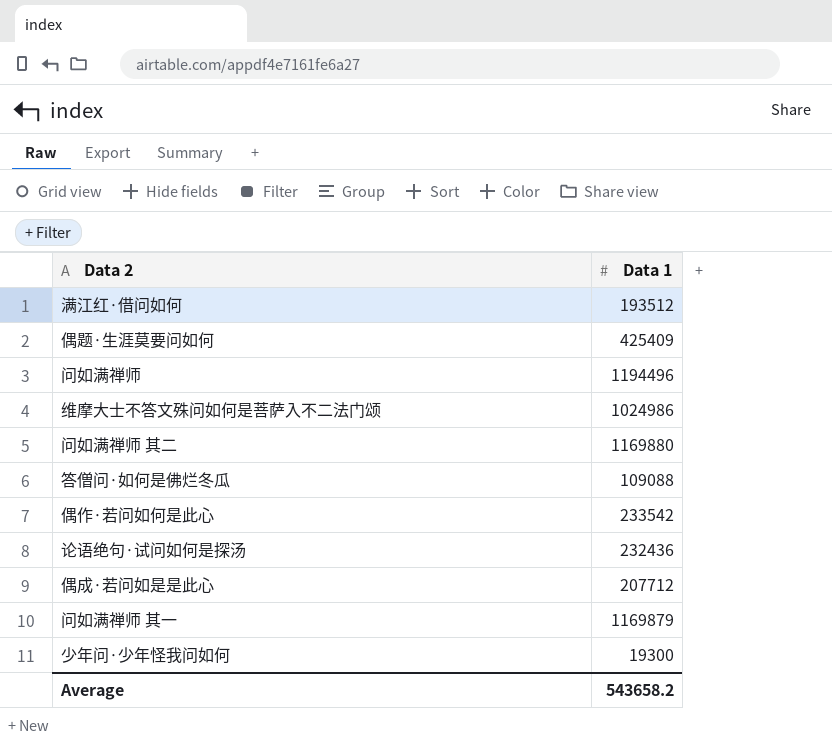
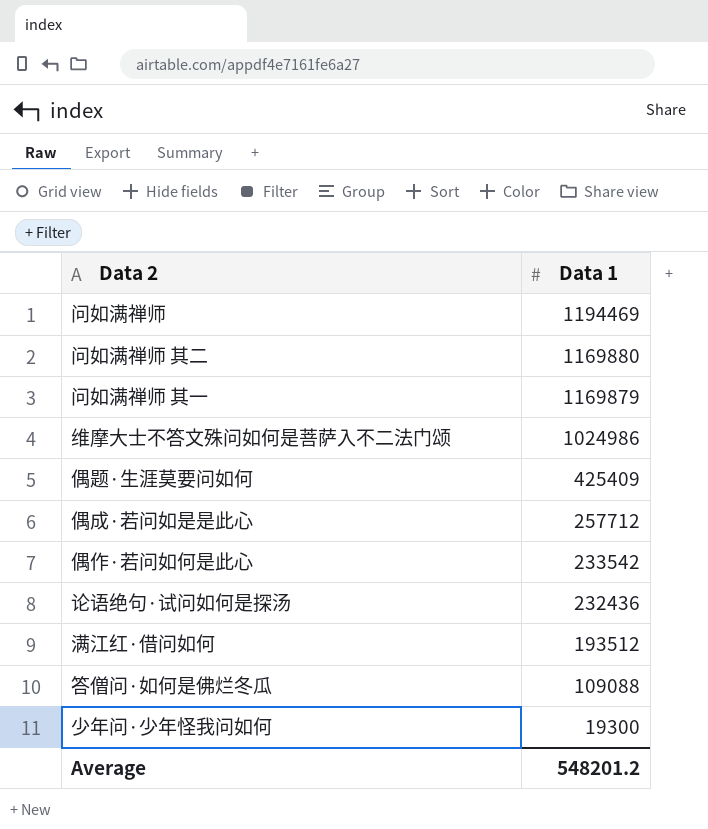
row order: none -> Data 1 descending
问如满禅师 | Data 1: 1194496 -> 1194469
偶成·若问如是是此心 | Data 1: 207712 -> 257712
Average | Data 1: 543658.2 -> 548201.2

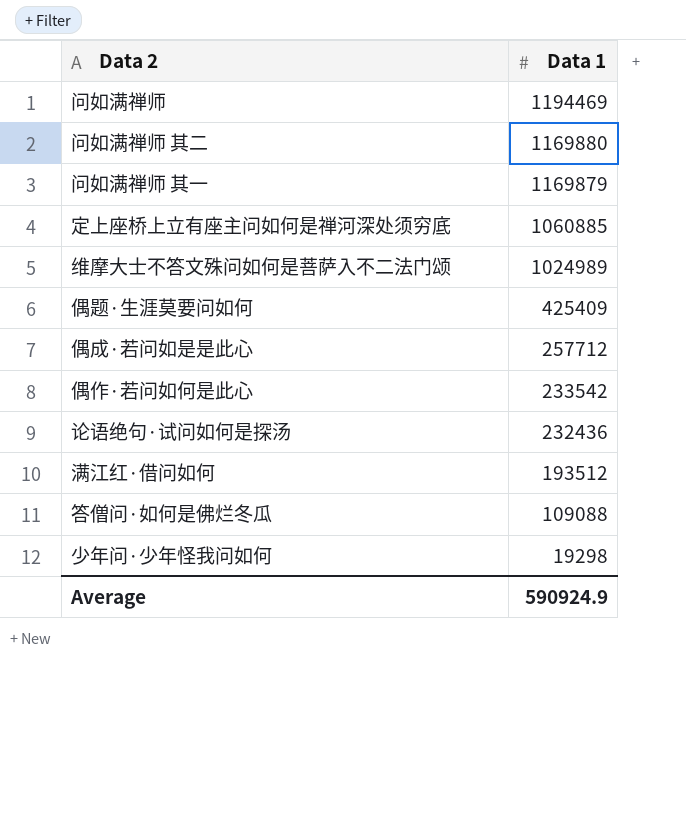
row 定上座桥上立有座主问如何是禅河深处须穷底: none -> 1060885
维摩大士不答文殊问如何是菩萨入不二法门颂 | Data 1: 1024986 -> 1024989
少年问·少年怪我问如何 | Data 1: 19300 -> 19298
Average | Data 1: 548201.2 -> 590924.9

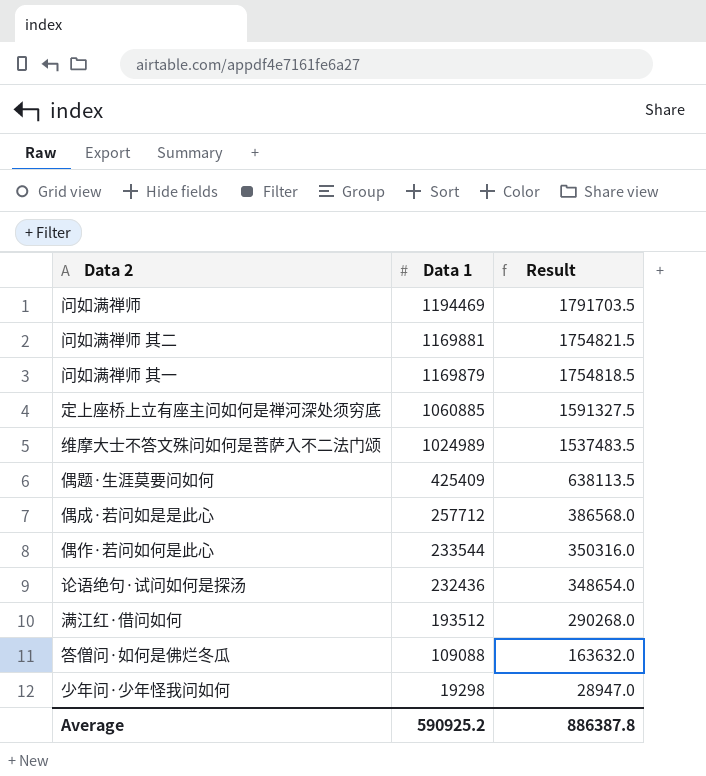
column Result | formula: none -> [Data 1] * 1.5
问如满禅师 其二 | Data 1: 1169880 -> 1169881
偶作·若问如何是此心 | Data 1: 233542 -> 233544
Average | Data 1: 590924.9 -> 590925.2

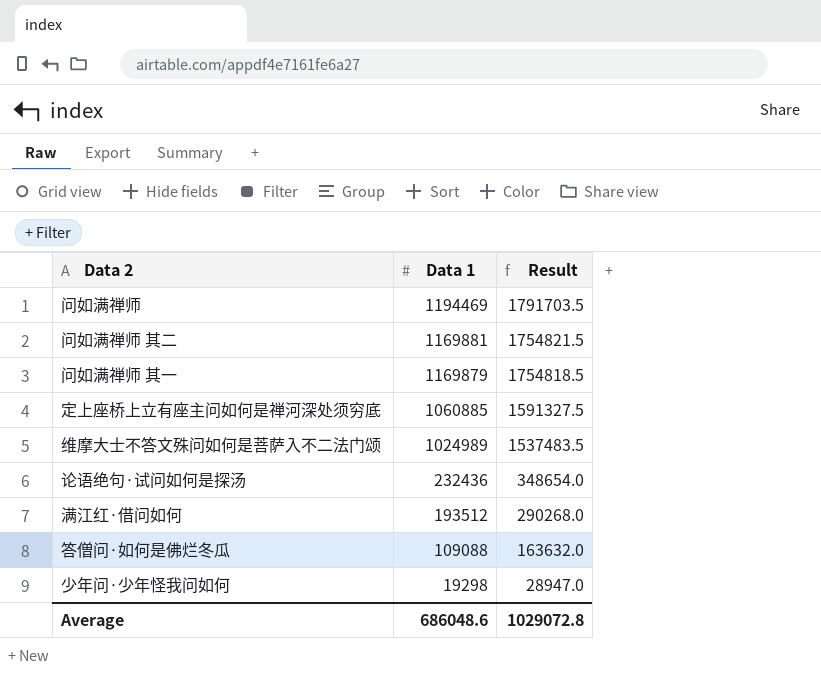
row 偶题·生涯莫要问如何: 425409 | 638113.5 -> none
row 偶成·若问如是是此心: 257712 | 386568.0 -> none
row 偶作·若问如何是此心: 233544 | 350316.0 -> none
Average | Data 1: 590925.2 -> 686048.6
Average | Result: 886387.8 -> 1029072.8

